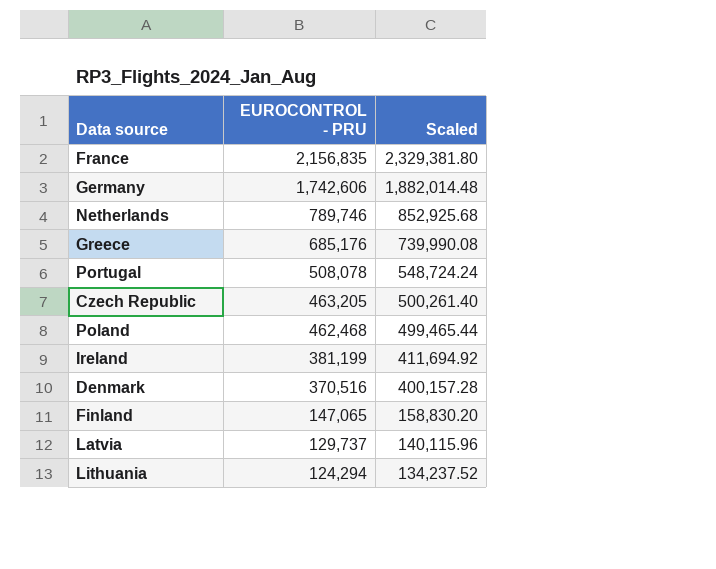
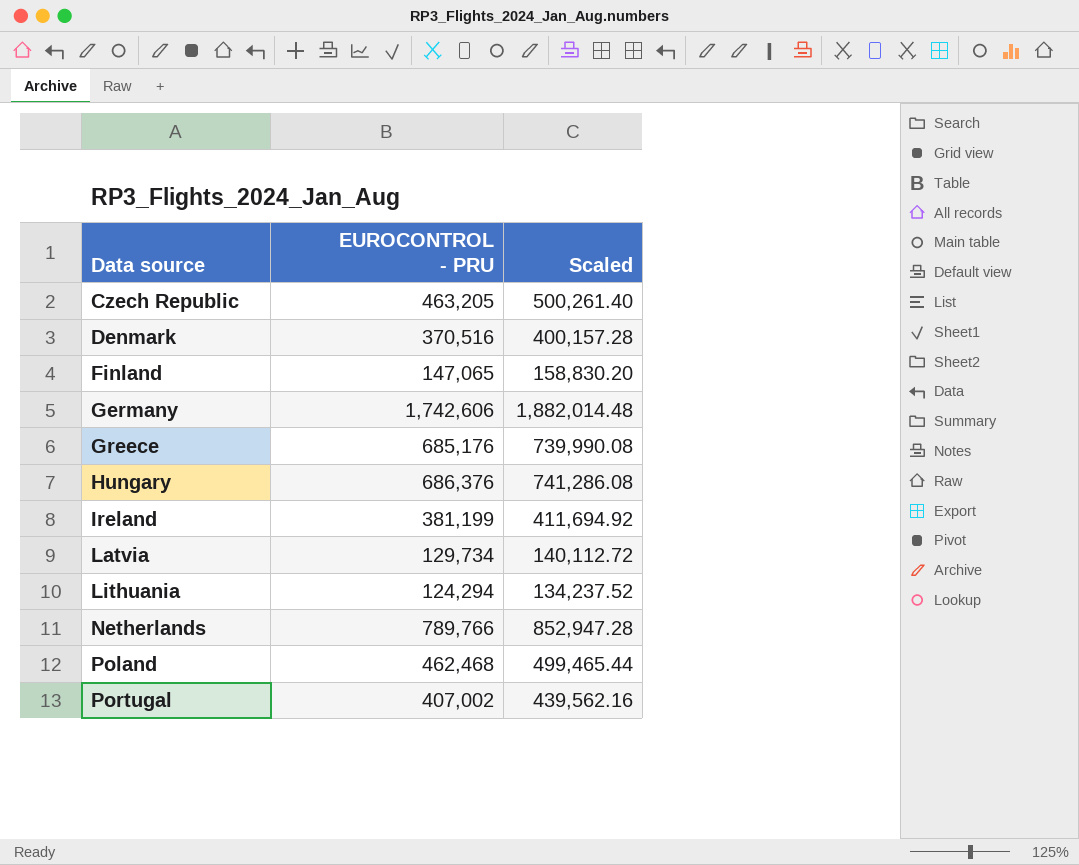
row order: EUROCONTROL - PRU descending -> Data source ascending
row France: 2,156,835 | 2,329,381.80 -> none
row Hungary: none -> 686,376 | 741,286.08
Latvia | EUROCONTROL - PRU: 129,737 -> 129,734
Latvia | Scaled: 140,115.96 -> 140,112.72
Netherlands | EUROCONTROL - PRU: 789,746 -> 789,766
Netherlands | Scaled: 852,925.68 -> 852,947.28
Portugal | EUROCONTROL - PRU: 508,078 -> 407,002
Portugal | Scaled: 548,724.24 -> 439,562.16

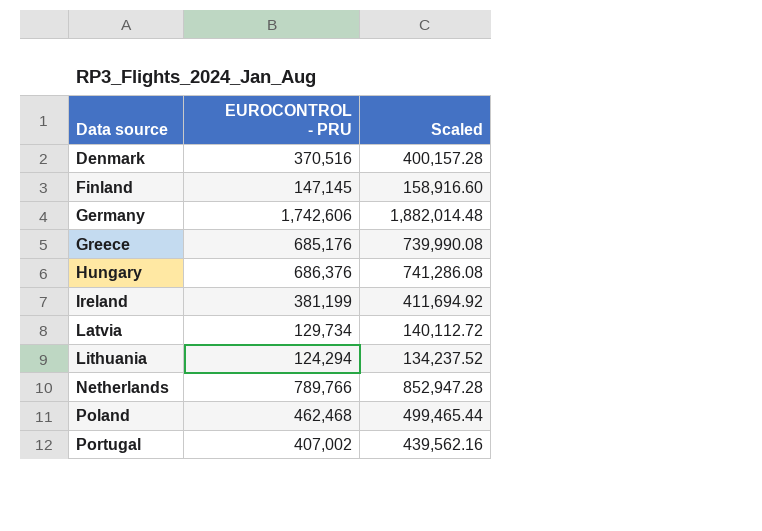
row Czech Republic: 463,205 | 500,261.40 -> none
Finland | EUROCONTROL - PRU: 147,065 -> 147,145
Finland | Scaled: 158,830.20 -> 158,916.60

